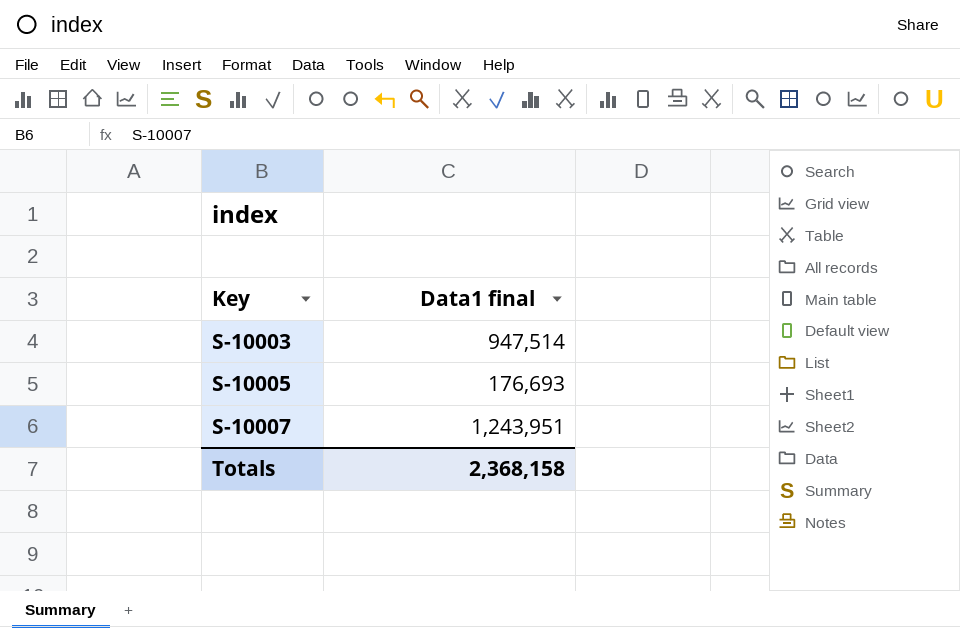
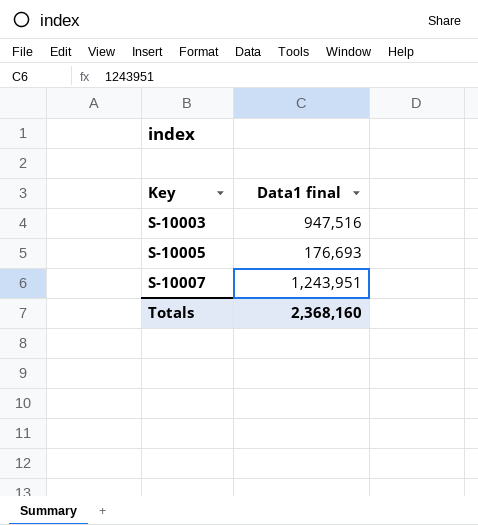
S-10003 | Data1 final: 947,514 -> 947,516
Totals | Data1 final: 2,368,158 -> 2,368,160

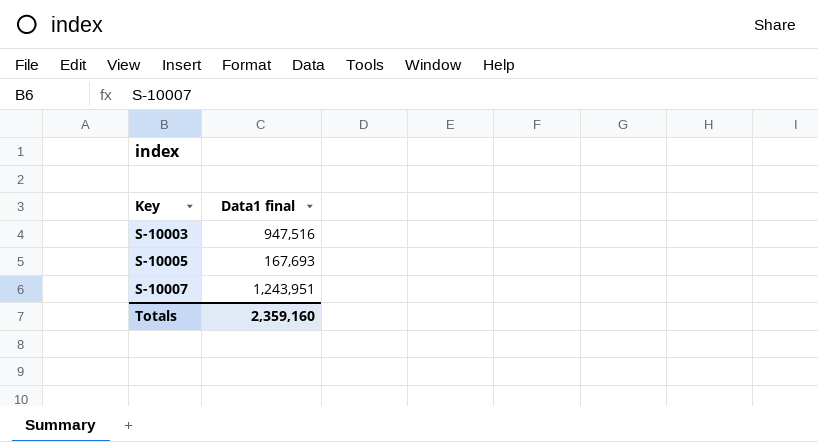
S-10005 | Data1 final: 176,693 -> 167,693
Totals | Data1 final: 2,368,160 -> 2,359,160

